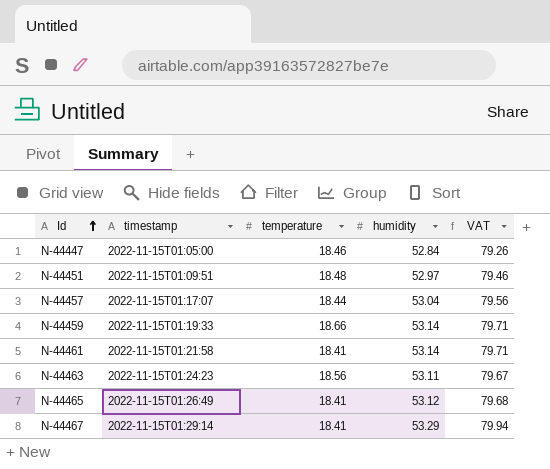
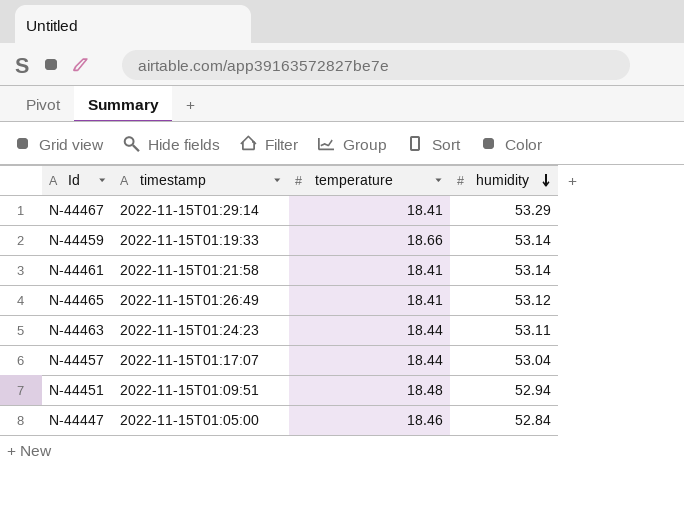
row order: Id ascending -> humidity descending
column VAT | formula: [humidity] * 1.5 -> none
N-44463 | temperature: 18.56 -> 18.44
N-44451 | humidity: 52.97 -> 52.94

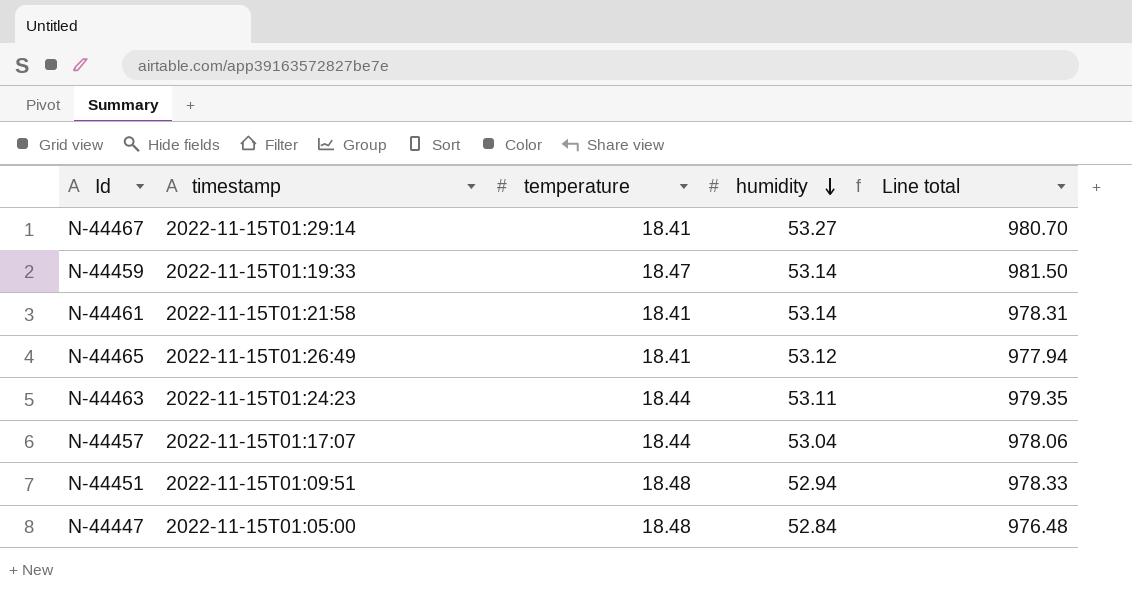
column Line total | formula: none -> [temperature] * [humidity]
N-44467 | humidity: 53.29 -> 53.27
N-44459 | temperature: 18.66 -> 18.47
N-44447 | temperature: 18.46 -> 18.48

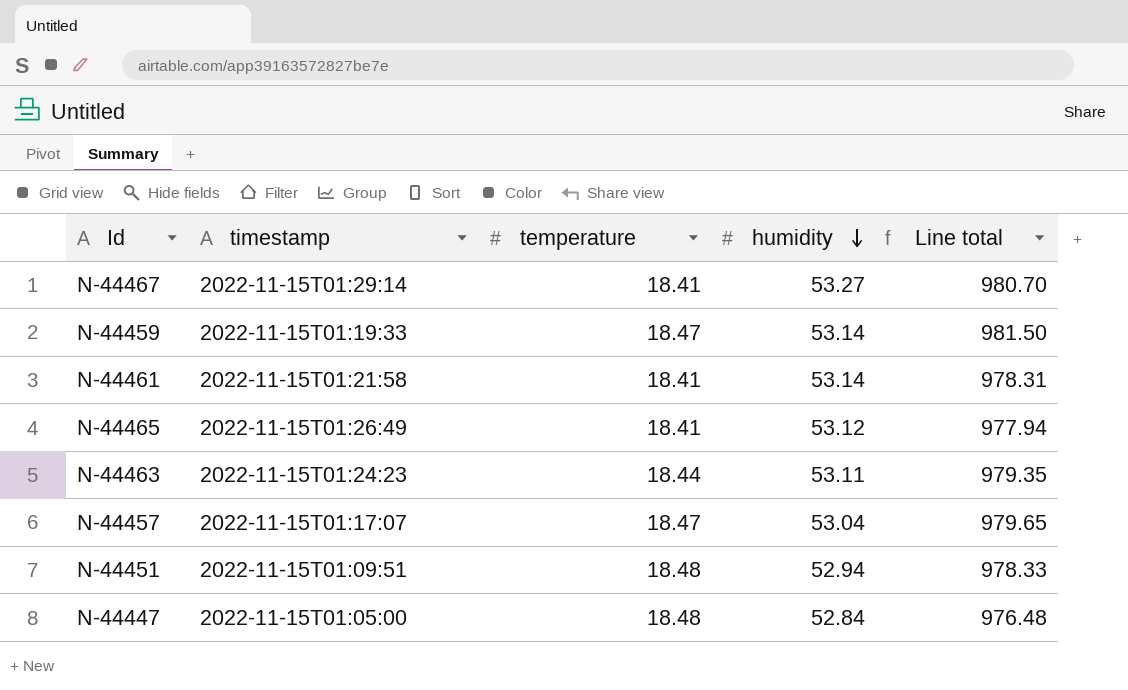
N-44457 | temperature: 18.44 -> 18.47
N-44457 | Line total: 978.06 -> 979.65

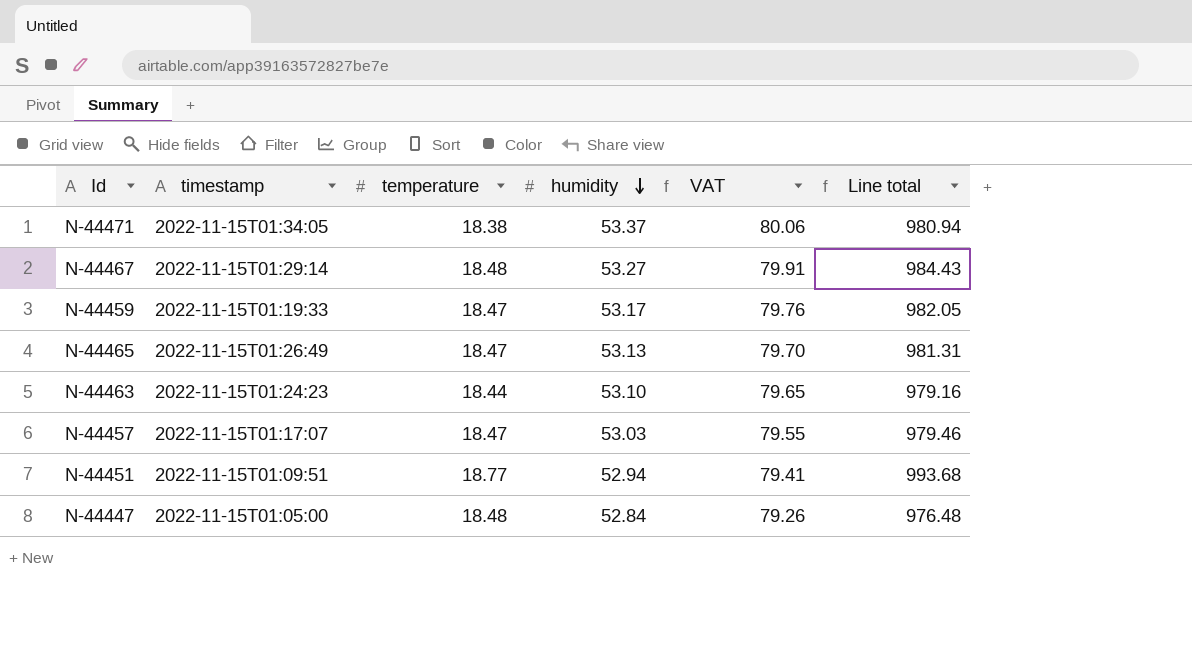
column VAT | formula: none -> [humidity] * 1.5
row N-44461: 2022-11-15T01:21:58 | 18.41 | 53.14 | 978.31 -> none
row N-44471: none -> 2022-11-15T01:34:05 | 18.38 | 53.37 | 80.06 | 980.94
N-44467 | temperature: 18.41 -> 18.48
N-44467 | Line total: 980.70 -> 984.43
N-44459 | humidity: 53.14 -> 53.17
N-44459 | Line total: 981.50 -> 982.05
N-44465 | temperature: 18.41 -> 18.47
N-44465 | humidity: 53.12 -> 53.13
N-44465 | Line total: 977.94 -> 981.31
N-44463 | humidity: 53.11 -> 53.10
N-44463 | Line total: 979.35 -> 979.16
N-44457 | humidity: 53.04 -> 53.03
N-44457 | Line total: 979.65 -> 979.46
N-44451 | temperature: 18.48 -> 18.77
N-44451 | Line total: 978.33 -> 993.68

